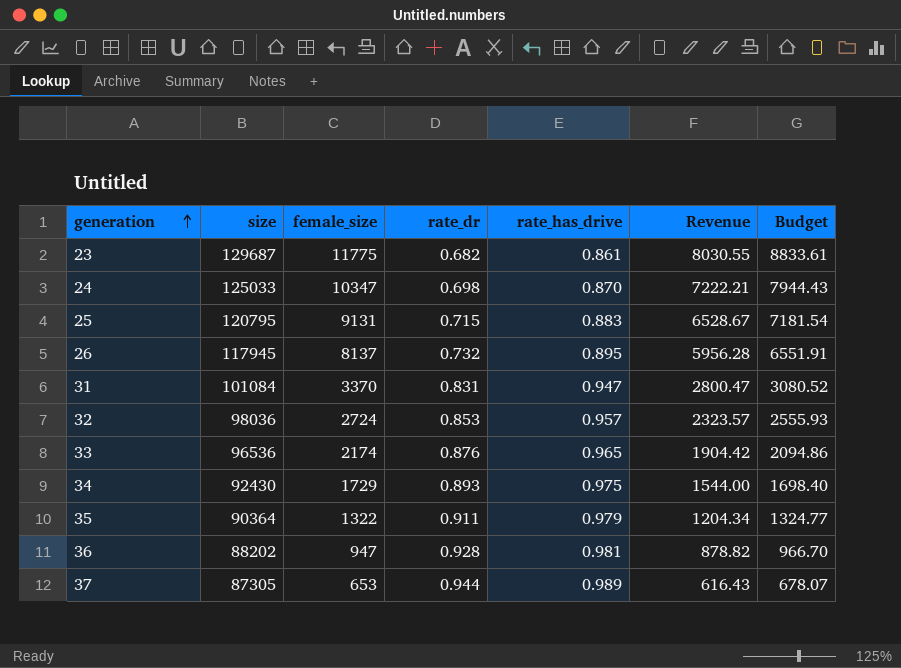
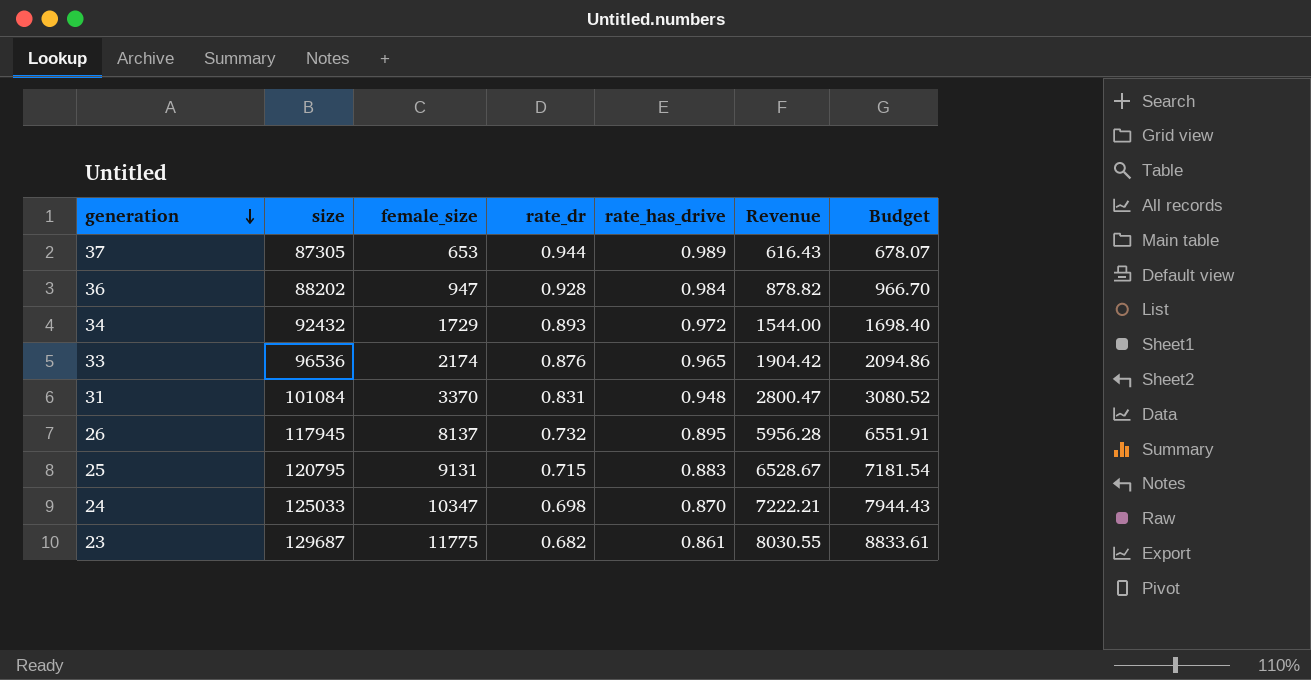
row order: generation ascending -> generation descending
row 32: 98036 | 2724 | 0.853 | 0.957 | 2323.57 | 2555.93 -> none
row 35: 90364 | 1322 | 0.911 | 0.979 | 1204.34 | 1324.77 -> none
36 | rate_has_drive: 0.981 -> 0.984
34 | size: 92430 -> 92432
34 | rate_has_drive: 0.975 -> 0.972
31 | rate_has_drive: 0.947 -> 0.948

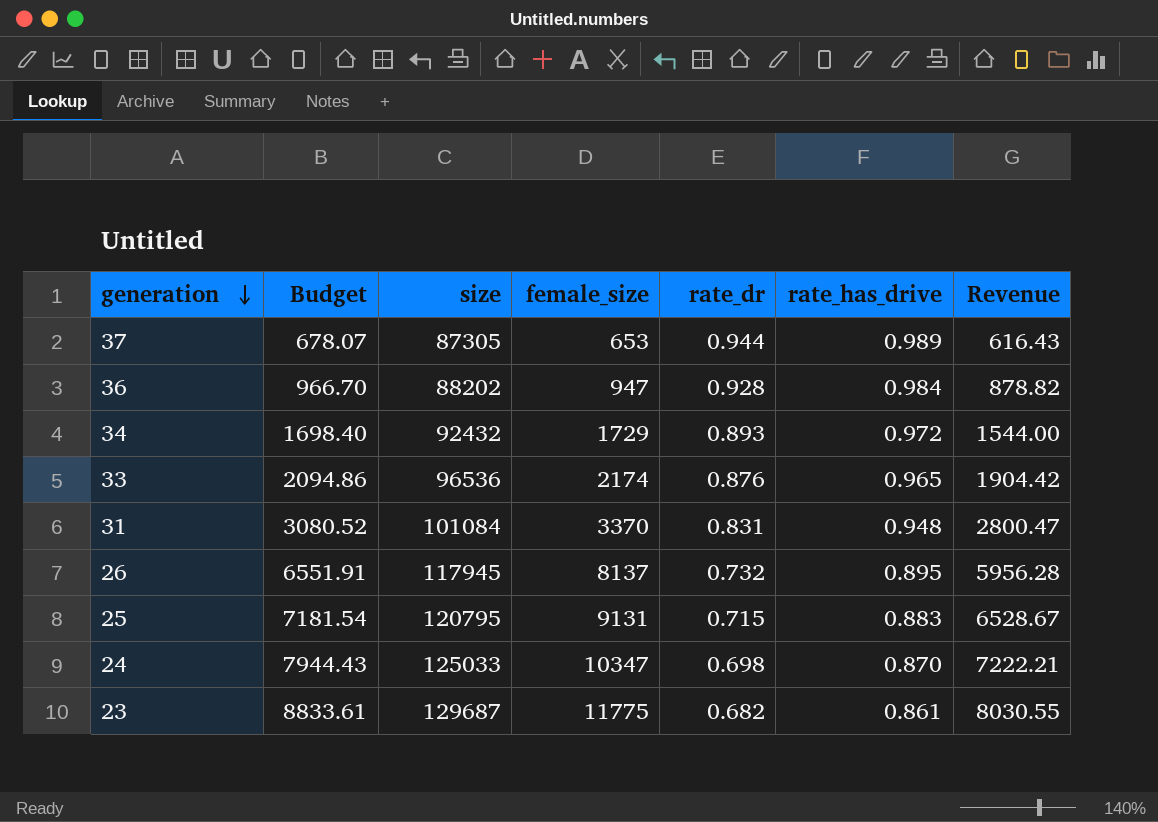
column Budget | position: 7 -> 2

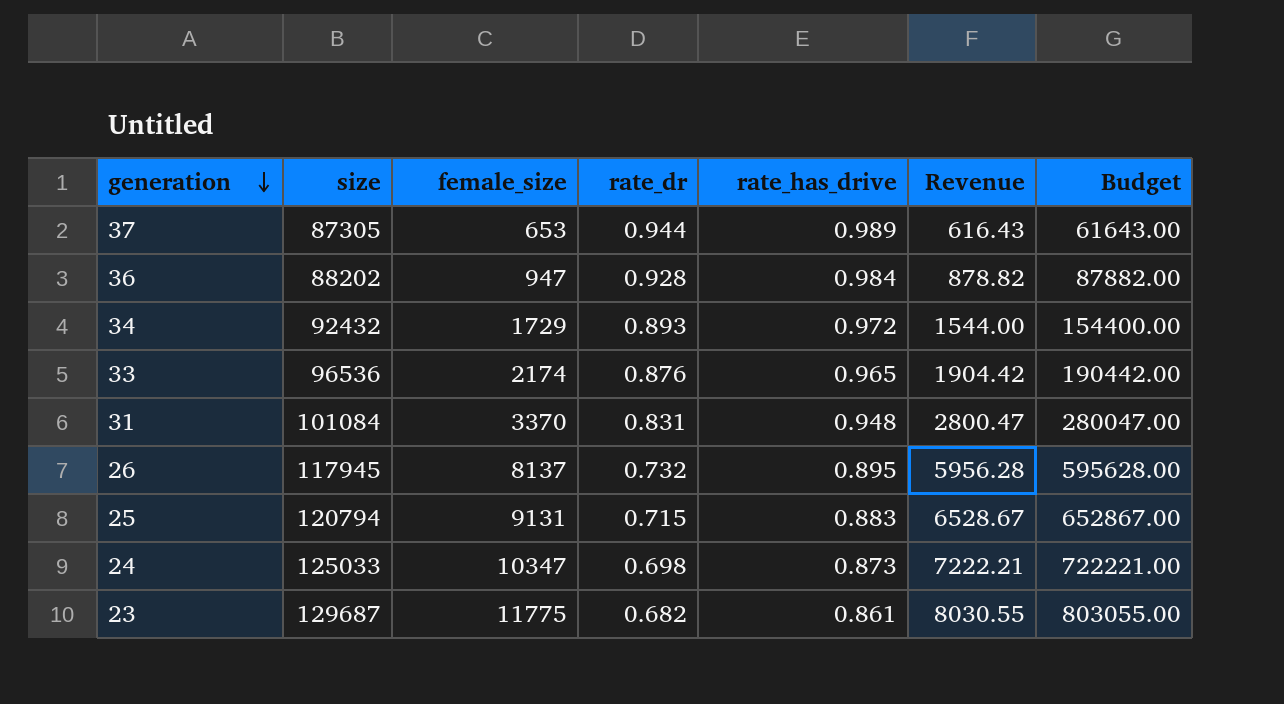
column Budget | formula: [Revenue] * 1.1 -> [Revenue] * 100
column Budget | position: 2 -> 7
25 | size: 120795 -> 120794
24 | rate_has_drive: 0.870 -> 0.873

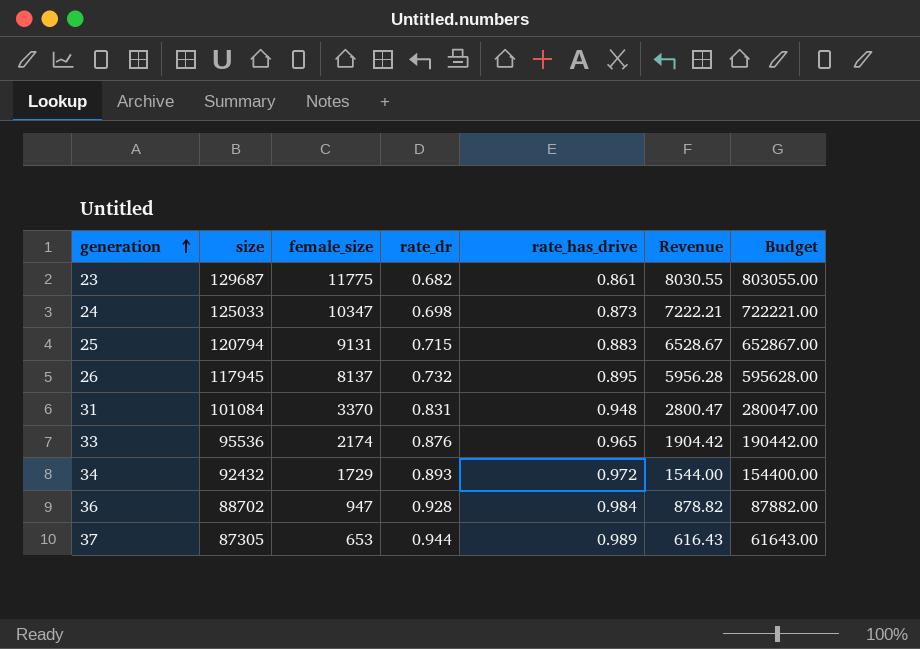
row order: generation descending -> generation ascending
33 | size: 96536 -> 95536
36 | size: 88202 -> 88702

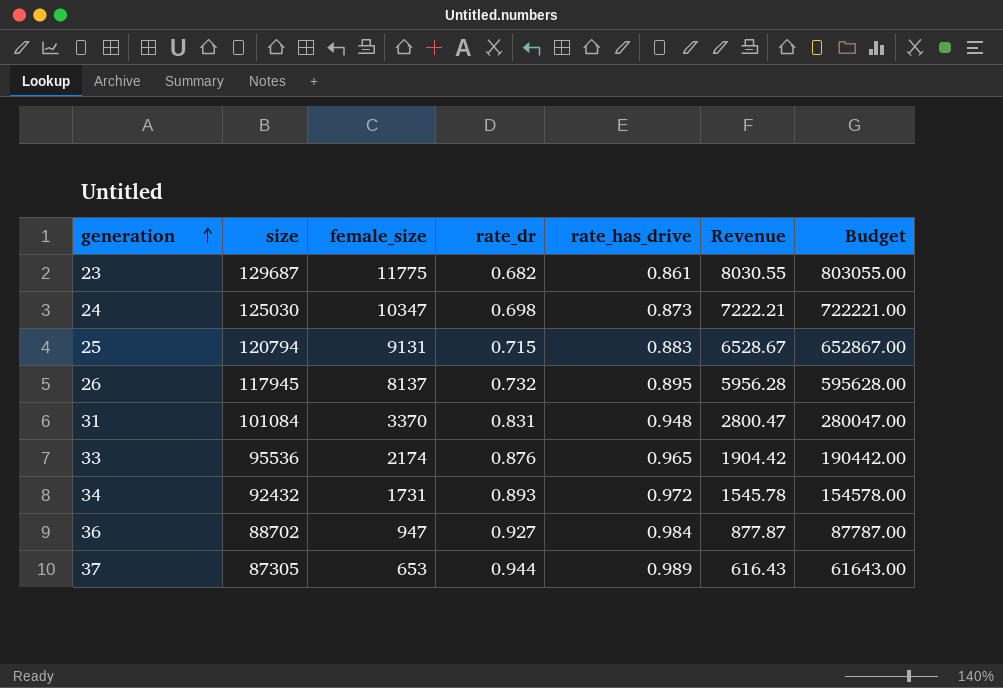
24 | size: 125033 -> 125030
34 | female_size: 1729 -> 1731
34 | Revenue: 1544.00 -> 1545.78
34 | Budget: 154400.00 -> 154578.00
36 | rate_dr: 0.928 -> 0.927
36 | Revenue: 878.82 -> 877.87
36 | Budget: 87882.00 -> 87787.00

